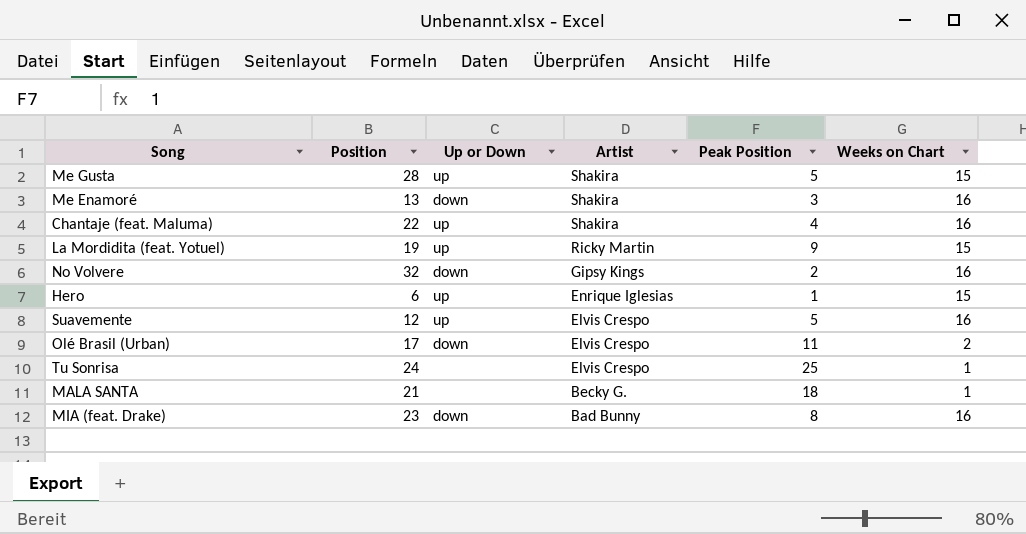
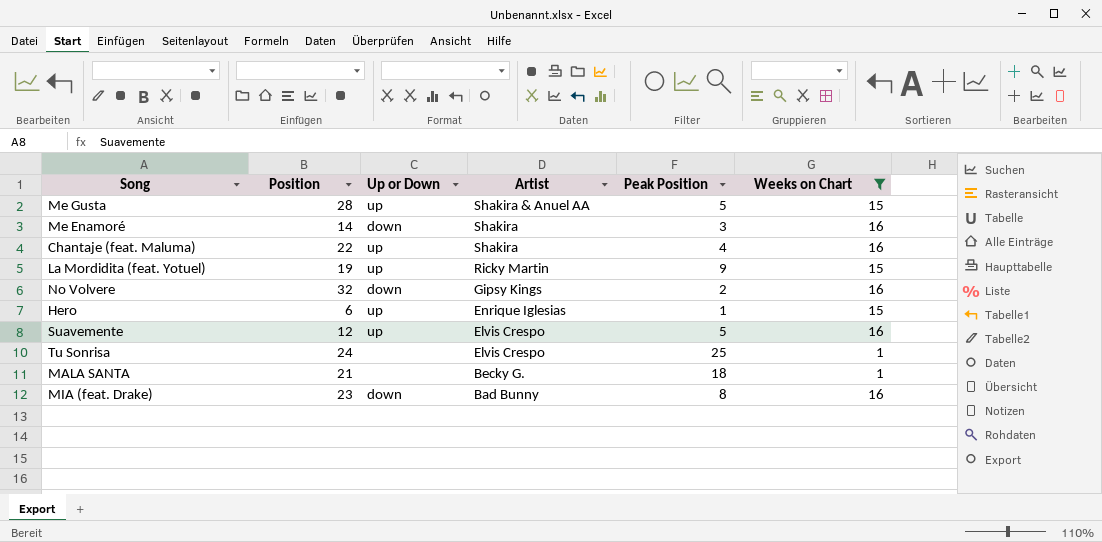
filter: none -> Weeks on Chart != 2
Me Gusta | Artist: Shakira -> Shakira & Anuel AA
Me Enamoré | Position: 13 -> 14

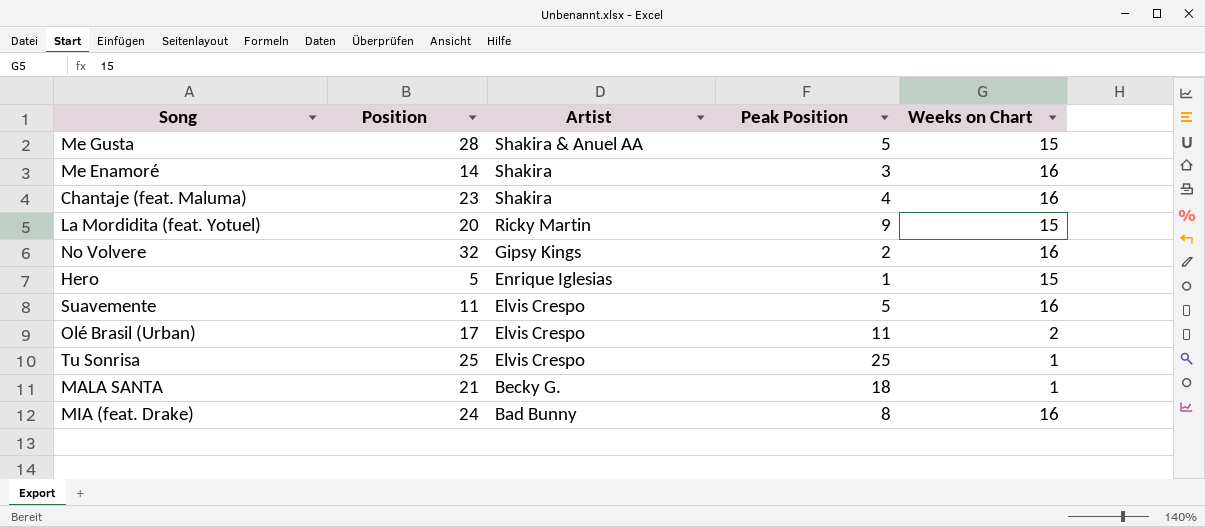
filter: Weeks on Chart != 2 -> none
column Up or Down | position: 3 -> none
Chantaje (feat. Maluma) | Position: 22 -> 23
La Mordidita (feat. Yotuel) | Position: 19 -> 20
Hero | Position: 6 -> 5
Suavemente | Position: 12 -> 11
Tu Sonrisa | Position: 24 -> 25
MIA (feat. Drake) | Position: 23 -> 24

